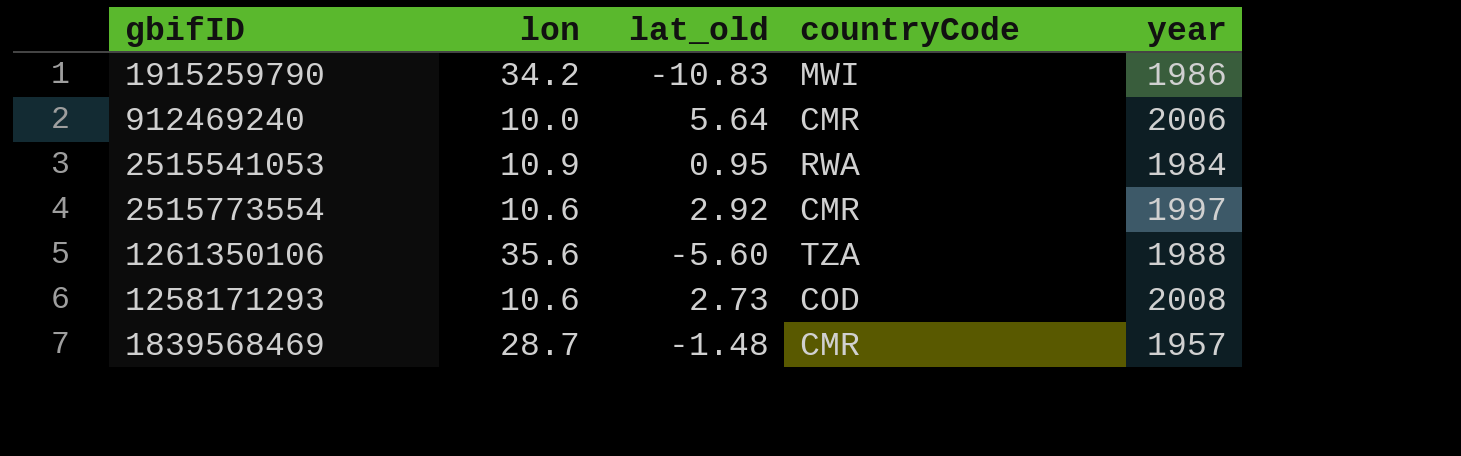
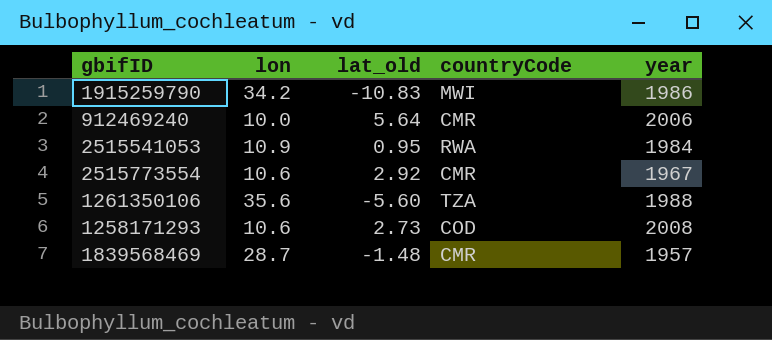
2515773554 | year: 1997 -> 1967

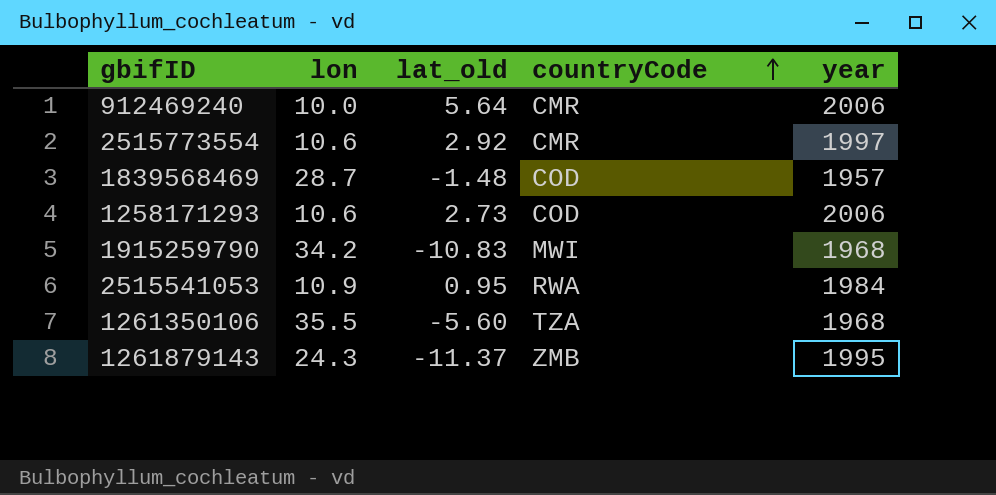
row order: none -> countryCode ascending
2515773554 | year: 1967 -> 1997
1839568469 | countryCode: CMR -> COD
1258171293 | year: 2008 -> 2006
1915259790 | year: 1986 -> 1968
1261350106 | lon: 35.6 -> 35.5
1261350106 | year: 1988 -> 1968
row 1261879143: none -> 24.3 | -11.37 | ZMB | 1995

